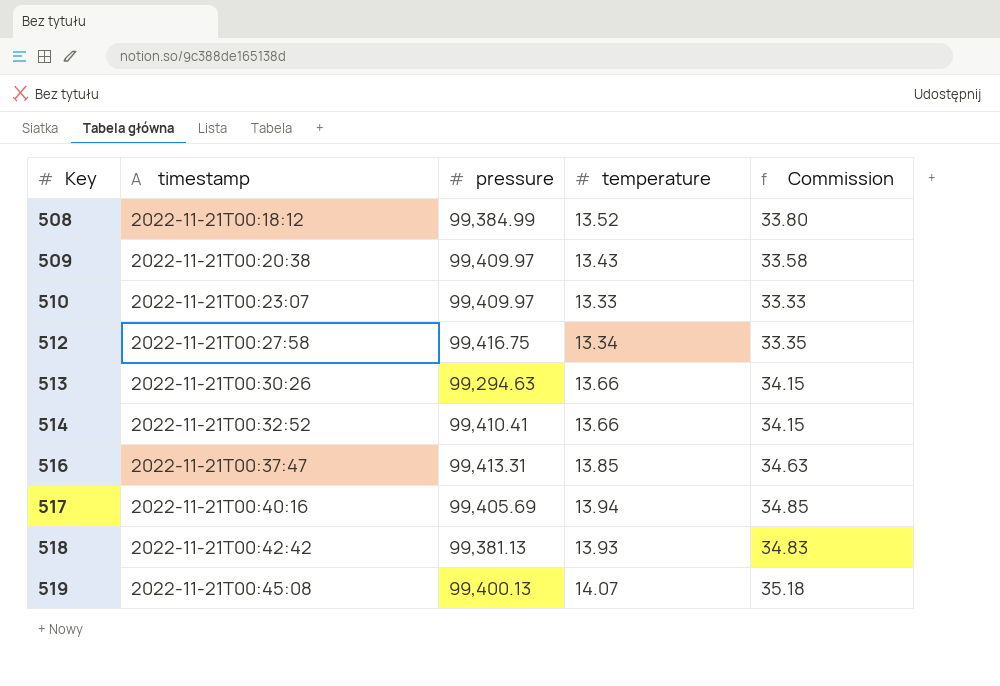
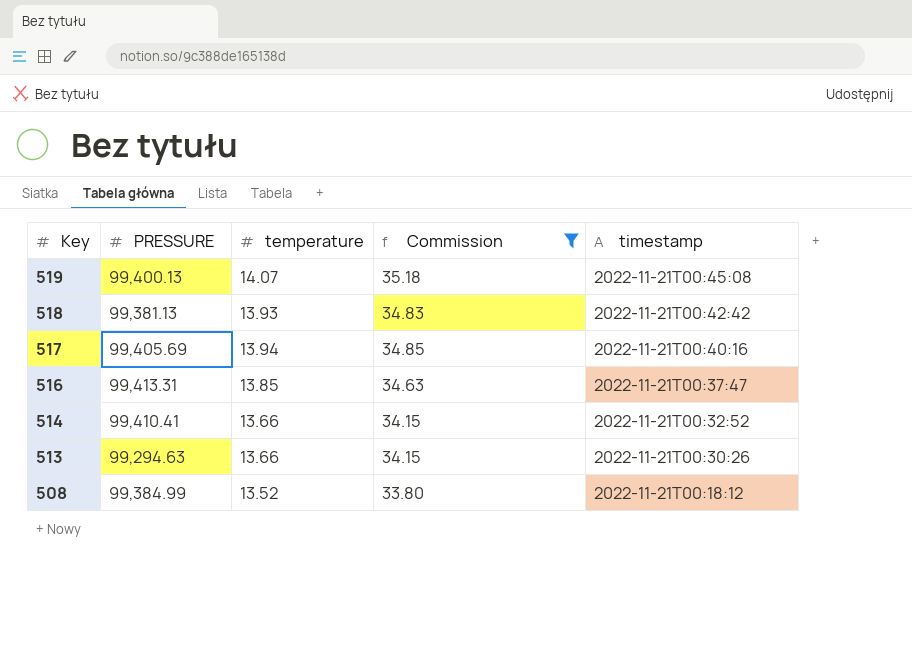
filter: none -> Commission >= 33.80
row order: Key ascending -> Key descending
column name: pressure -> PRESSURE
column timestamp | position: 2 -> 5

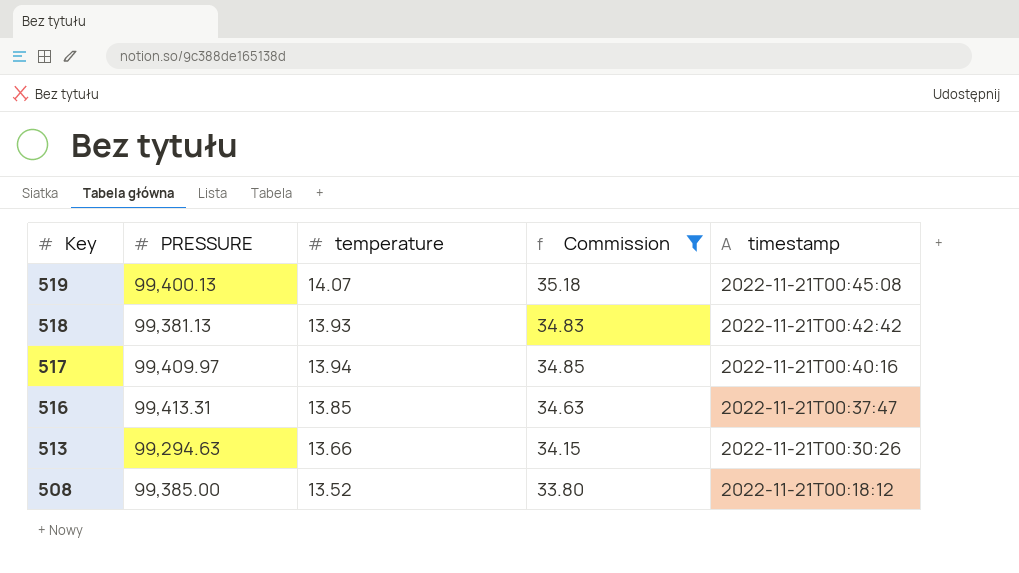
row 514: 99,410.41 | 13.66 | 34.15 | 2022-11-21T00:32:52 -> none
517 | PRESSURE: 99,405.69 -> 99,409.97
508 | PRESSURE: 99,384.99 -> 99,385.00

